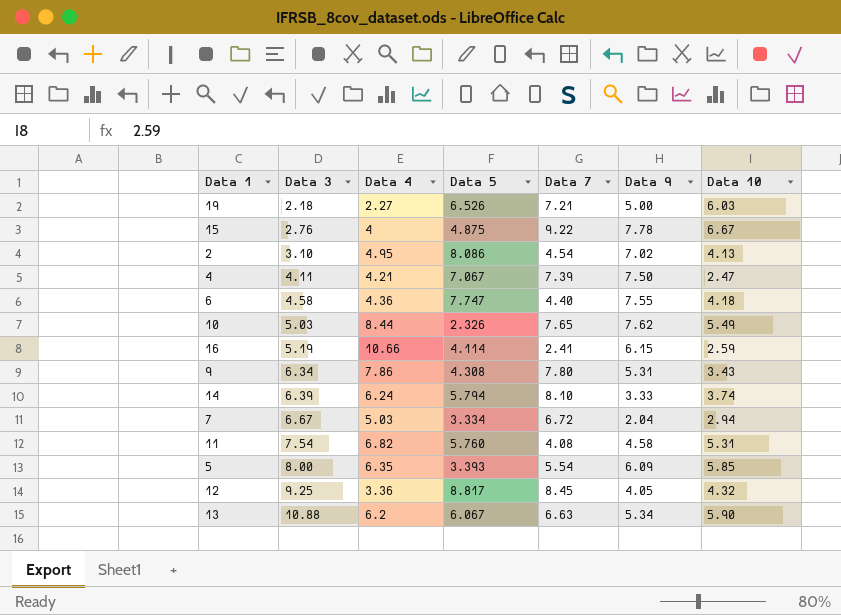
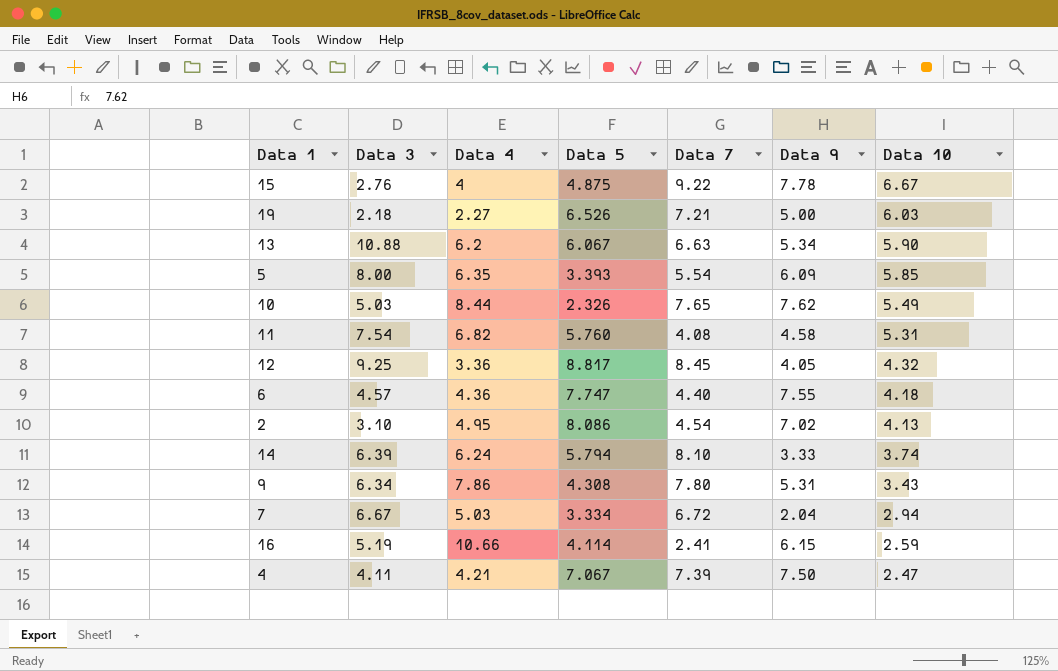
row order: Data 3 ascending -> Data 10 descending
6 | Data 3: 4.58 -> 4.57

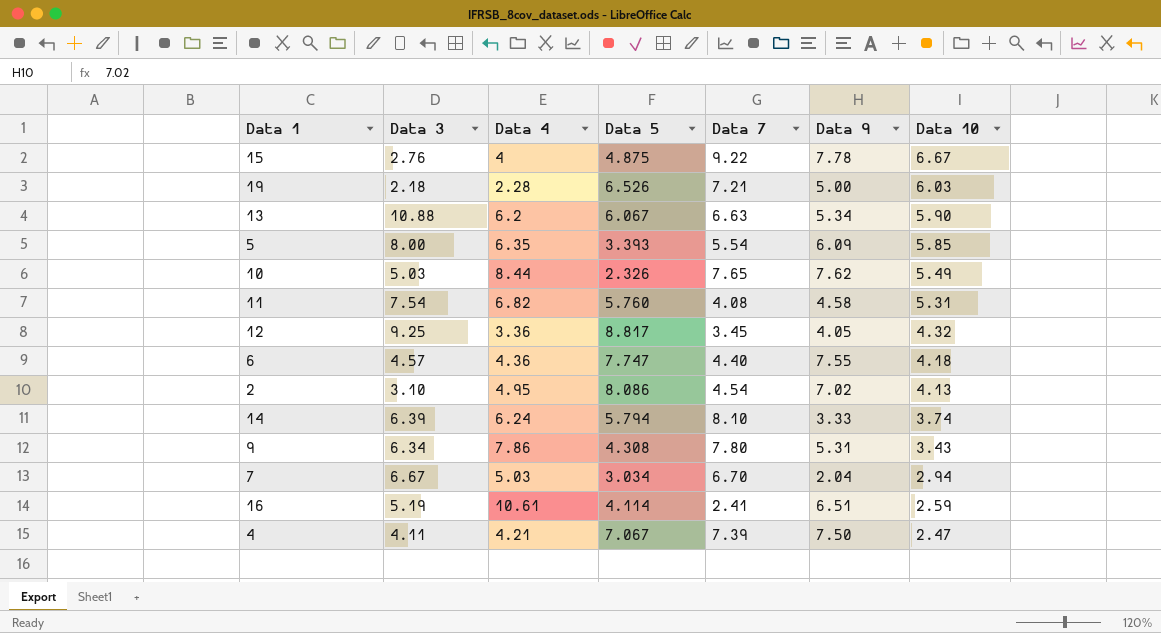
19 | Data 4: 2.27 -> 2.28
12 | Data 7: 8.45 -> 3.45
7 | Data 5: 3.334 -> 3.034
7 | Data 7: 6.72 -> 6.70
16 | Data 4: 10.66 -> 10.61
16 | Data 9: 6.15 -> 6.51

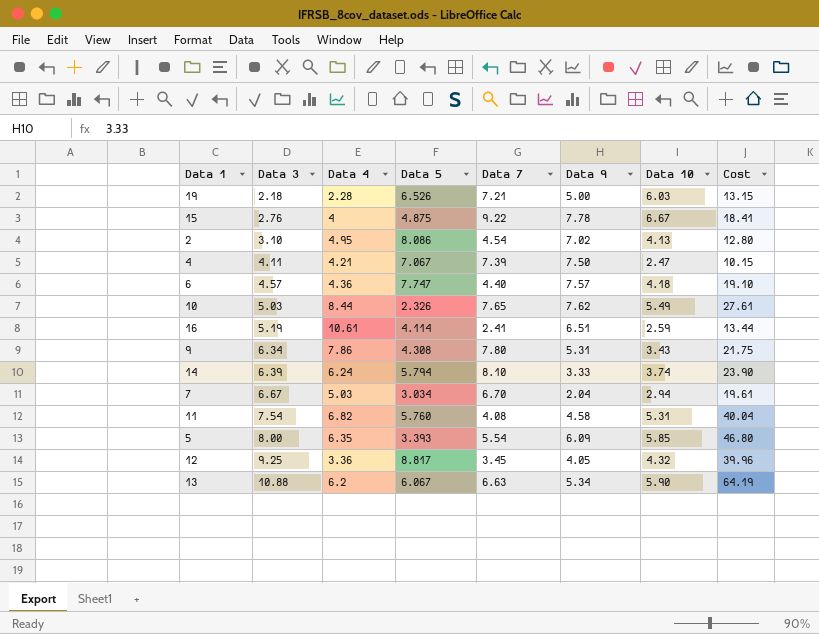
row order: Data 10 descending -> Data 3 ascending
column Cost | formula: none -> [Data 3] * [Data 10]
6 | Data 9: 7.55 -> 7.57

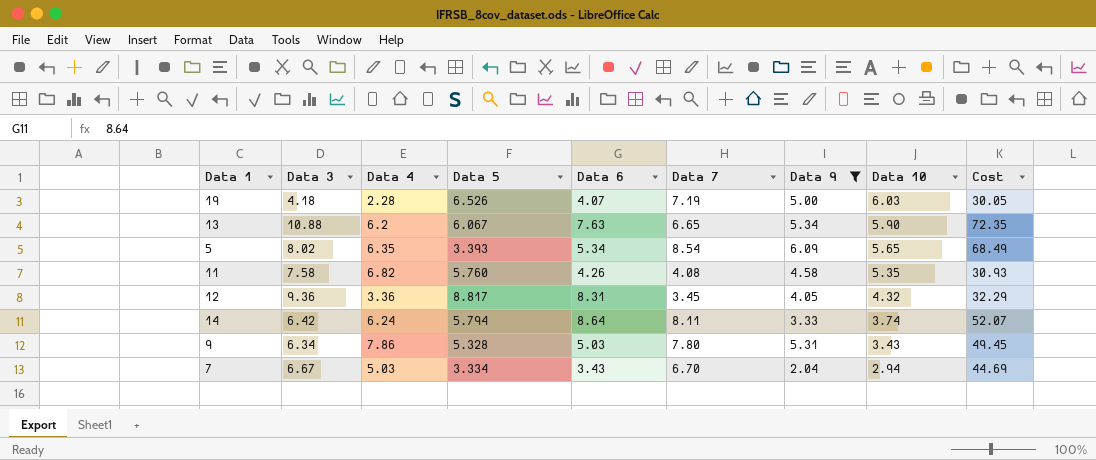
filter: none -> Data 9 <= 6.09
row order: Data 3 ascending -> Data 10 descending
column Data 6 | position: none -> 5
column Cost | formula: [Data 3] * [Data 10] -> [Data 3] * [Data 7]
19 | Data 3: 2.18 -> 4.18
19 | Data 7: 7.21 -> 7.19
13 | Data 7: 6.63 -> 6.65
5 | Data 3: 8.00 -> 8.02
5 | Data 7: 5.54 -> 8.54
5 | Data 10: 5.85 -> 5.65
11 | Data 3: 7.54 -> 7.58
11 | Data 10: 5.31 -> 5.35
12 | Data 3: 9.25 -> 9.36
14 | Data 3: 6.39 -> 6.42
14 | Data 7: 8.10 -> 8.11
9 | Data 5: 4.308 -> 5.328
7 | Data 5: 3.034 -> 3.334

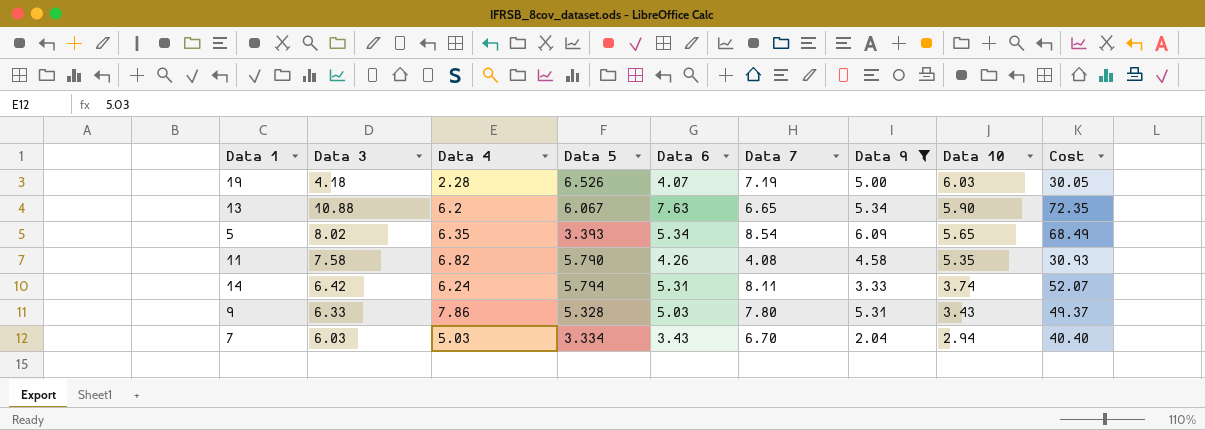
row 12: 9.36 | 3.36 | 8.817 | 8.31 | 3.45 | 4.05 | 4.32 | 32.29 -> none
11 | Data 5: 5.760 -> 5.790
14 | Data 6: 8.64 -> 5.31
9 | Data 3: 6.34 -> 6.33
9 | Cost: 49.45 -> 49.37
7 | Data 3: 6.67 -> 6.03
7 | Cost: 44.69 -> 40.40

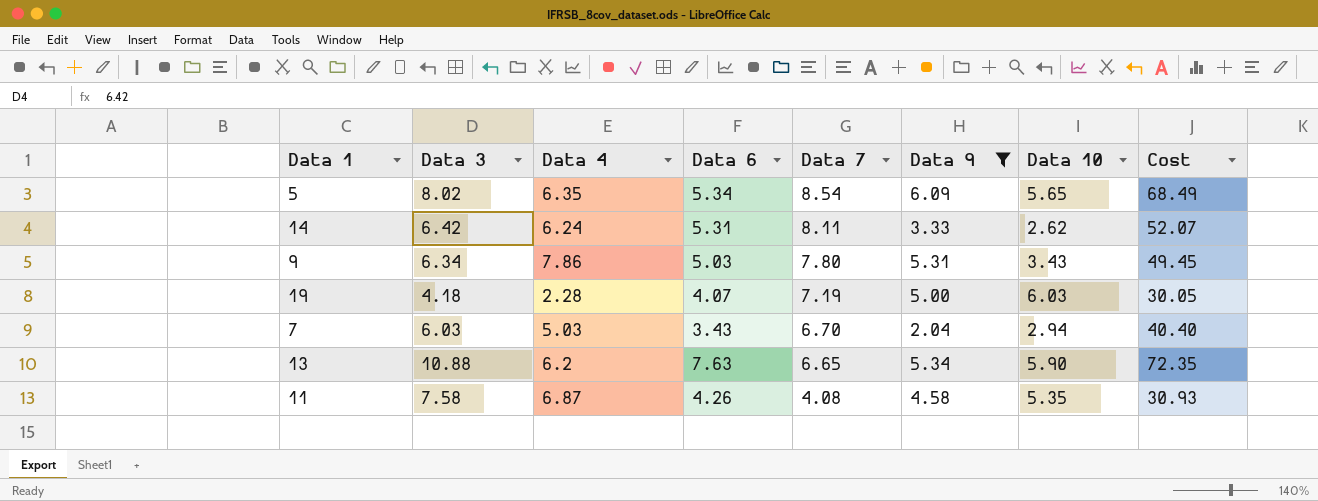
row order: Data 10 descending -> Data 7 descending
column Data 5 | position: 4 -> none
14 | Data 10: 3.74 -> 2.62
9 | Data 3: 6.33 -> 6.34
9 | Cost: 49.37 -> 49.45
11 | Data 4: 6.82 -> 6.87

